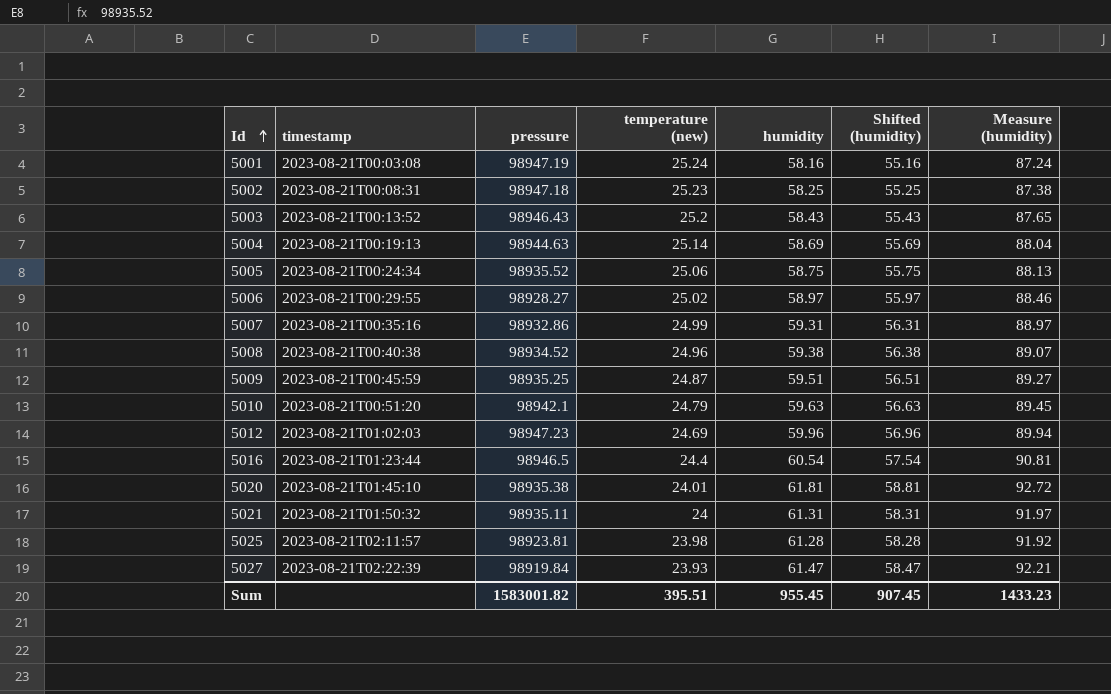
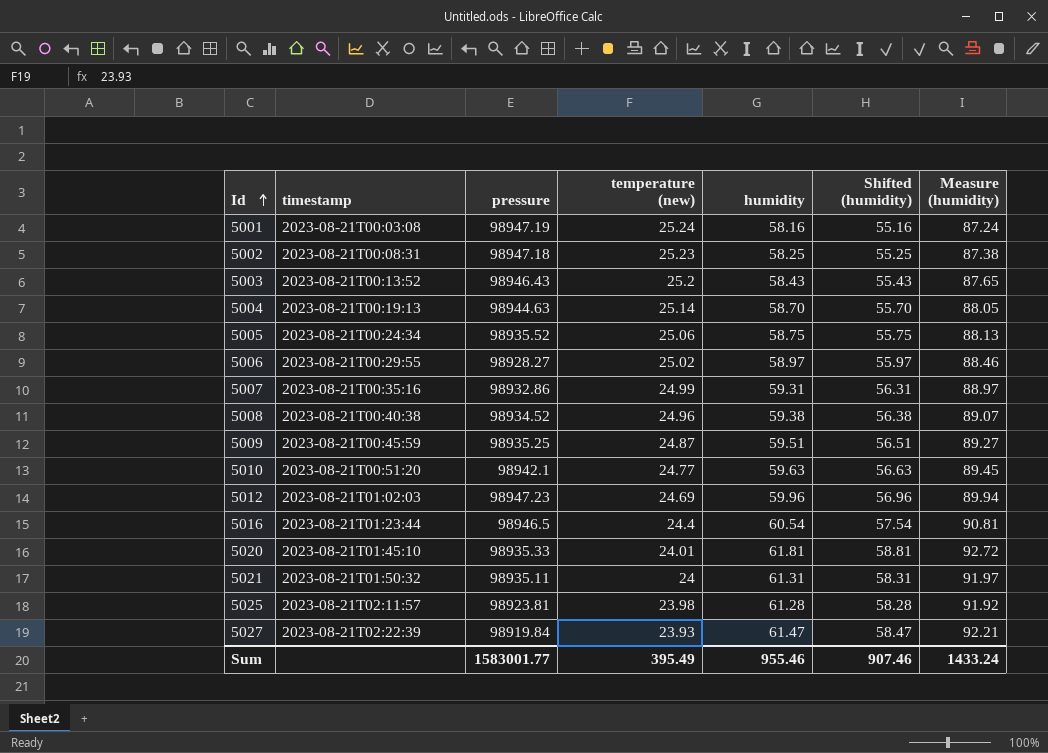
5004 | humidity: 58.69 -> 58.70
5004 | Shifted (humidity): 55.69 -> 55.70
5004 | Measure (humidity): 88.04 -> 88.05
5010 | temperature (new): 24.79 -> 24.77
5020 | pressure: 98935.38 -> 98935.33
Sum | pressure: 1583001.82 -> 1583001.77
Sum | temperature (new): 395.51 -> 395.49
Sum | humidity: 955.45 -> 955.46
Sum | Shifted (humidity): 907.45 -> 907.46
Sum | Measure (humidity): 1433.23 -> 1433.24

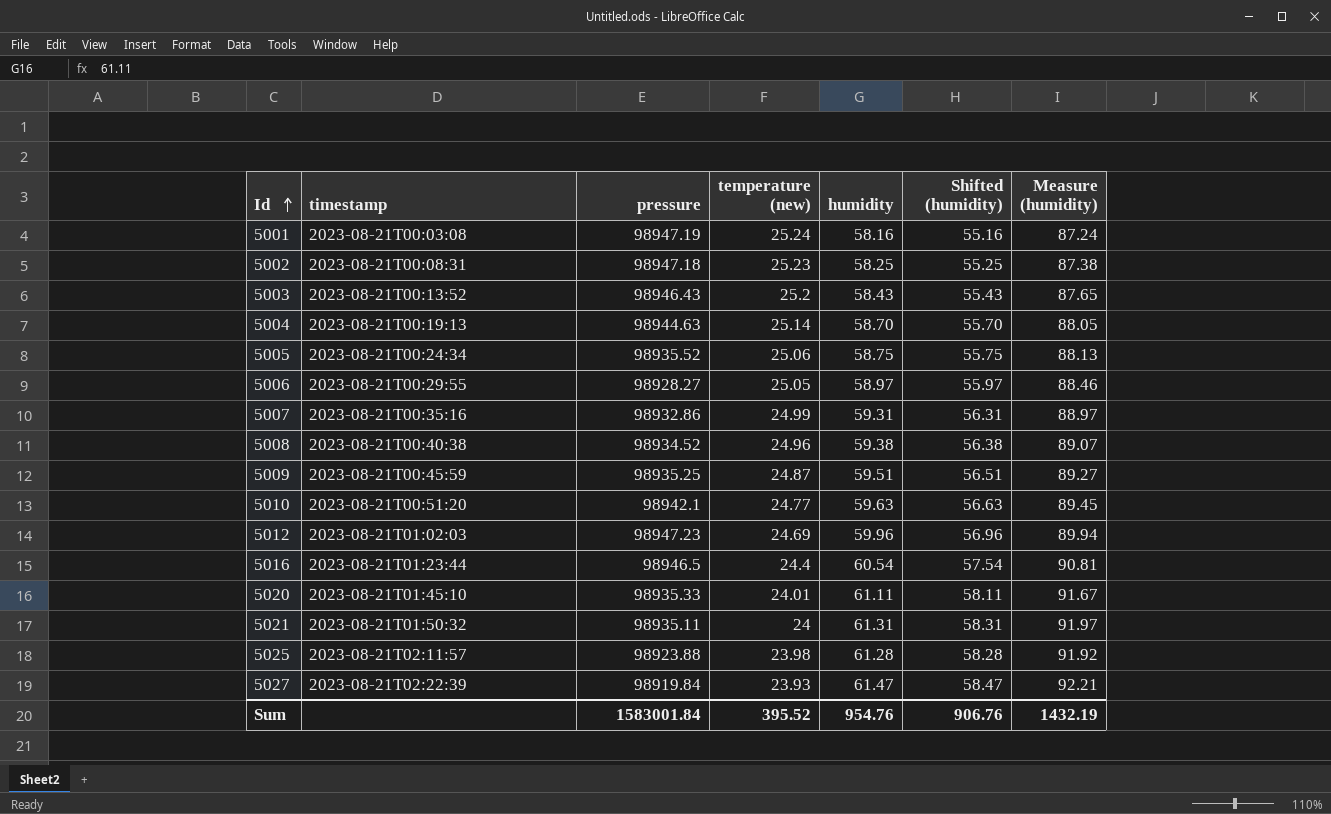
5006 | temperature (new): 25.02 -> 25.05
5020 | humidity: 61.81 -> 61.11
5020 | Shifted (humidity): 58.81 -> 58.11
5020 | Measure (humidity): 92.72 -> 91.67
5025 | pressure: 98923.81 -> 98923.88
Sum | pressure: 1583001.77 -> 1583001.84
Sum | temperature (new): 395.49 -> 395.52
Sum | humidity: 955.46 -> 954.76
Sum | Shifted (humidity): 907.46 -> 906.76
Sum | Measure (humidity): 1433.24 -> 1432.19

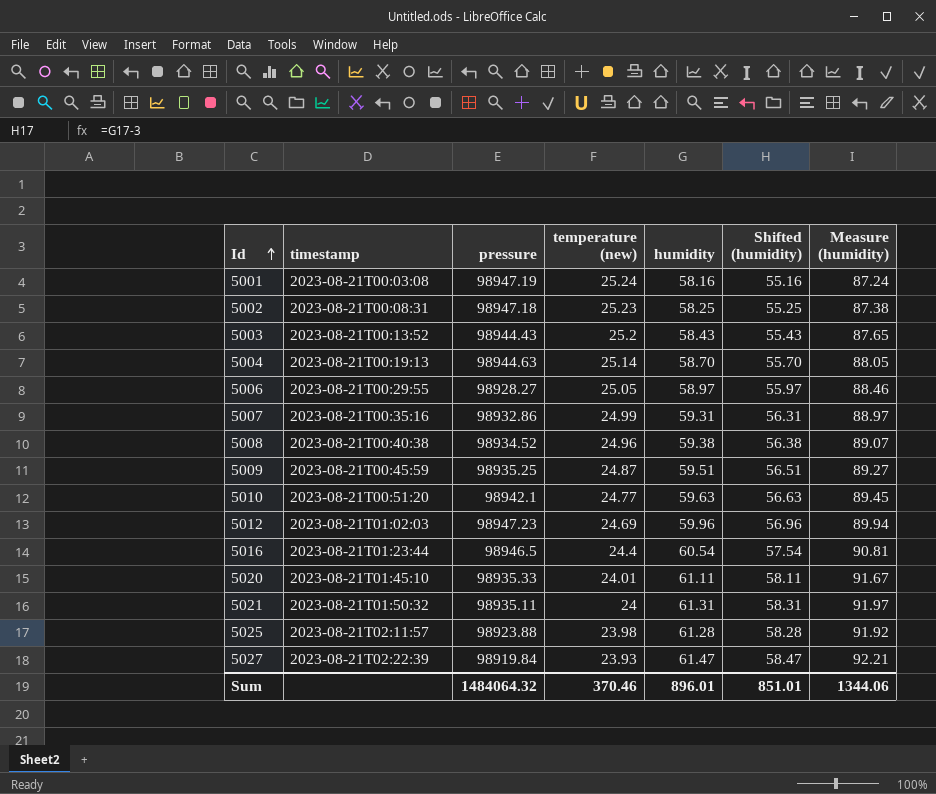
row 5005: 2023-08-21T00:24:34 | 98935.52 | 25.06 | 58.75 | 55.75 | 88.13 -> none
5003 | pressure: 98946.43 -> 98944.43
Sum | pressure: 1583001.84 -> 1484064.32
Sum | temperature (new): 395.52 -> 370.46
Sum | humidity: 954.76 -> 896.01
Sum | Shifted (humidity): 906.76 -> 851.01
Sum | Measure (humidity): 1432.19 -> 1344.06

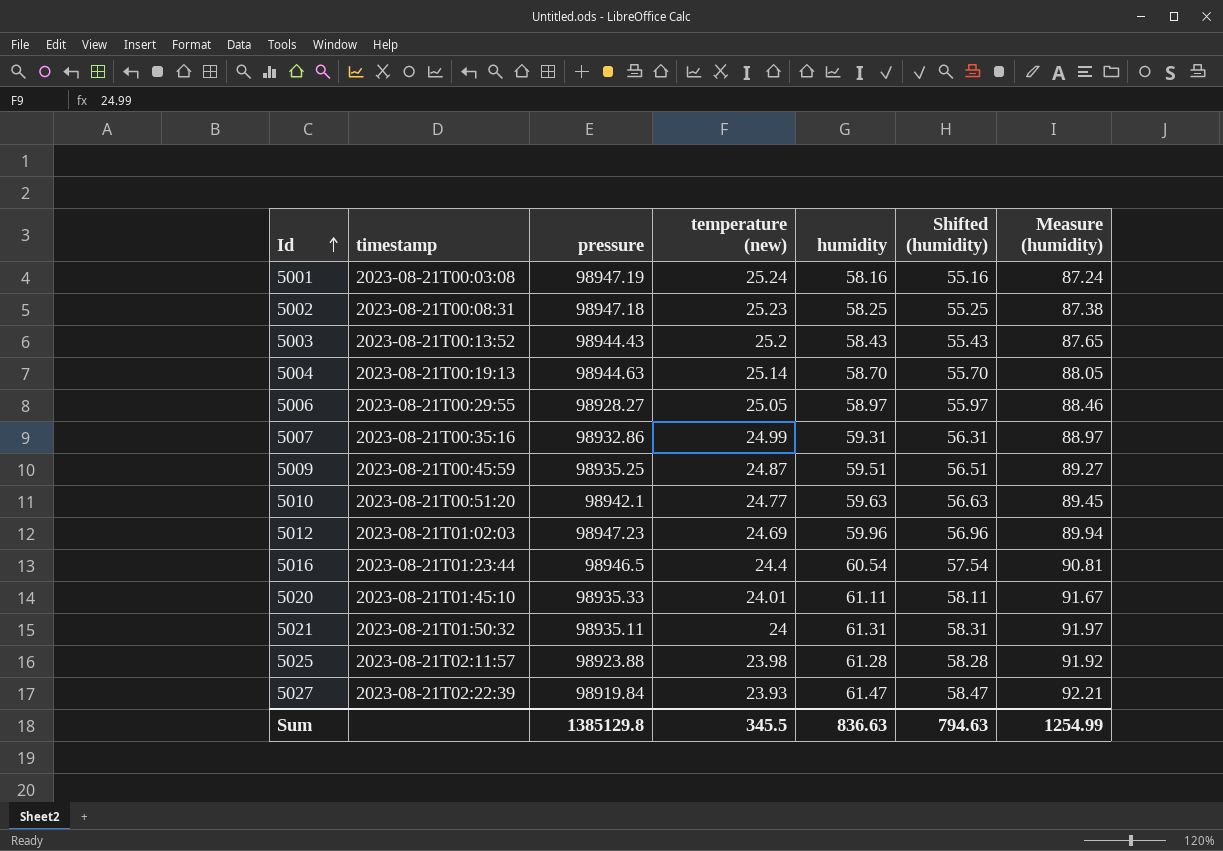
row 5008: 2023-08-21T00:40:38 | 98934.52 | 24.96 | 59.38 | 56.38 | 89.07 -> none
Sum | pressure: 1484064.32 -> 1385129.8
Sum | temperature (new): 370.46 -> 345.5
Sum | humidity: 896.01 -> 836.63
Sum | Shifted (humidity): 851.01 -> 794.63
Sum | Measure (humidity): 1344.06 -> 1254.99

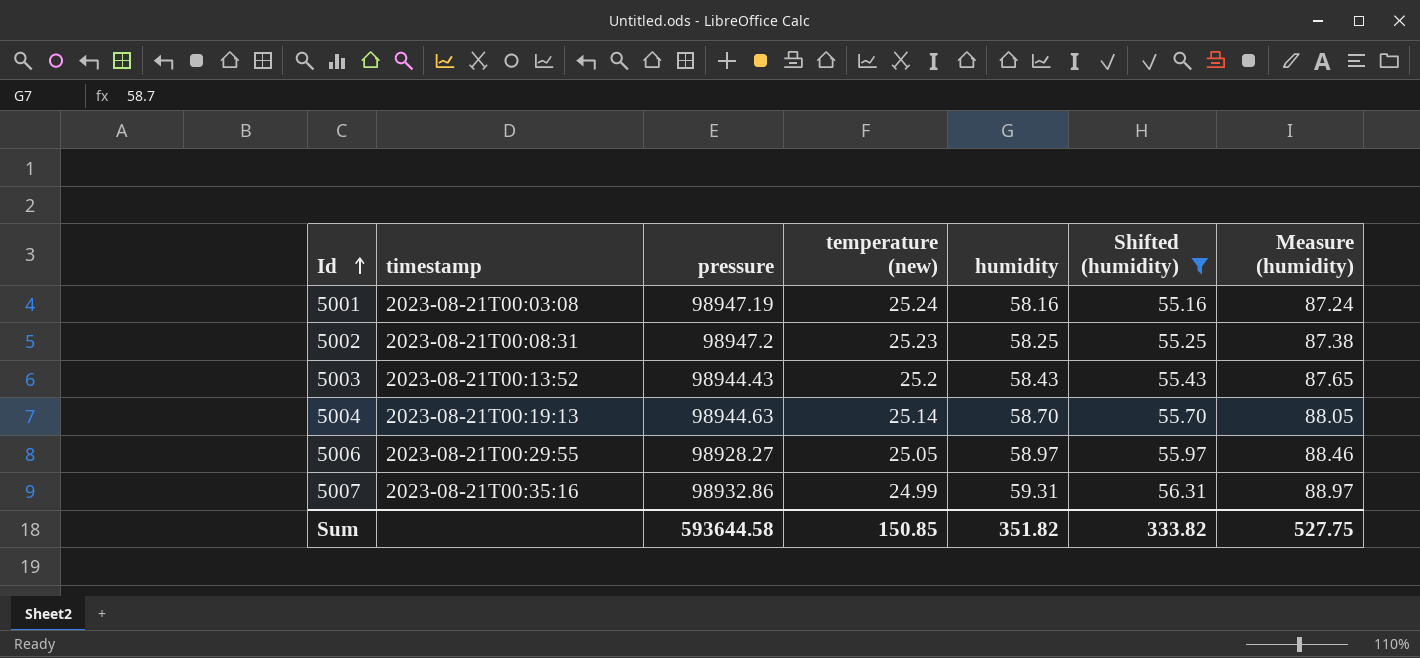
filter: none -> Shifted (humidity) <= 56.31
5002 | pressure: 98947.18 -> 98947.2
Sum | pressure: 1385129.8 -> 593644.58
Sum | temperature (new): 345.5 -> 150.85
Sum | humidity: 836.63 -> 351.82
Sum | Shifted (humidity): 794.63 -> 333.82
Sum | Measure (humidity): 1254.99 -> 527.75

